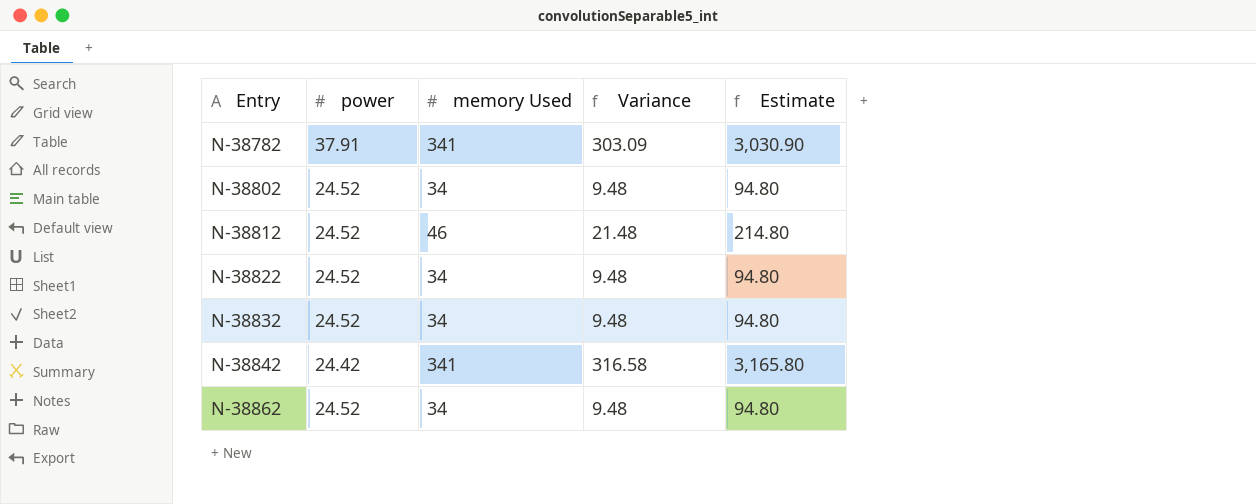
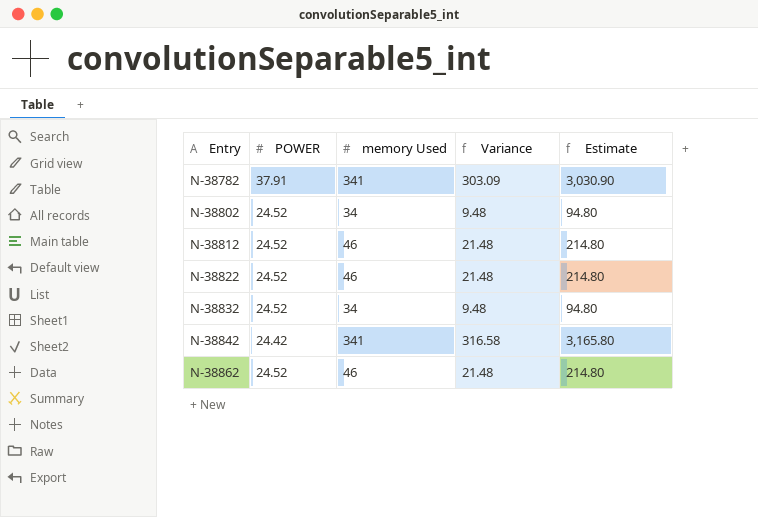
column name: power -> POWER
N-38822 | memory Used: 34 -> 46
N-38822 | Variance: 9.48 -> 21.48
N-38822 | Estimate: 94.80 -> 214.80
N-38862 | memory Used: 34 -> 46
N-38862 | Variance: 9.48 -> 21.48
N-38862 | Estimate: 94.80 -> 214.80

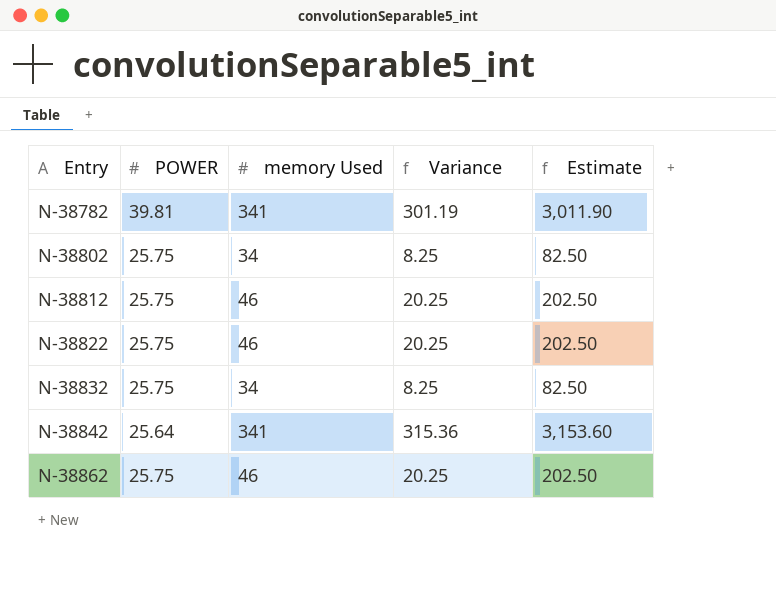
N-38782 | POWER: 37.91 -> 39.81
N-38782 | Variance: 303.09 -> 301.19
N-38782 | Estimate: 3,030.90 -> 3,011.90
N-38802 | POWER: 24.52 -> 25.75
N-38802 | Variance: 9.48 -> 8.25
N-38802 | Estimate: 94.80 -> 82.50
N-38812 | POWER: 24.52 -> 25.75
N-38812 | Variance: 21.48 -> 20.25
N-38812 | Estimate: 214.80 -> 202.50
N-38822 | POWER: 24.52 -> 25.75
N-38822 | Variance: 21.48 -> 20.25
N-38822 | Estimate: 214.80 -> 202.50
N-38832 | POWER: 24.52 -> 25.75
N-38832 | Variance: 9.48 -> 8.25
N-38832 | Estimate: 94.80 -> 82.50
N-38842 | POWER: 24.42 -> 25.64
N-38842 | Variance: 316.58 -> 315.36
N-38842 | Estimate: 3,165.80 -> 3,153.60
N-38862 | POWER: 24.52 -> 25.75
N-38862 | Variance: 21.48 -> 20.25
N-38862 | Estimate: 214.80 -> 202.50

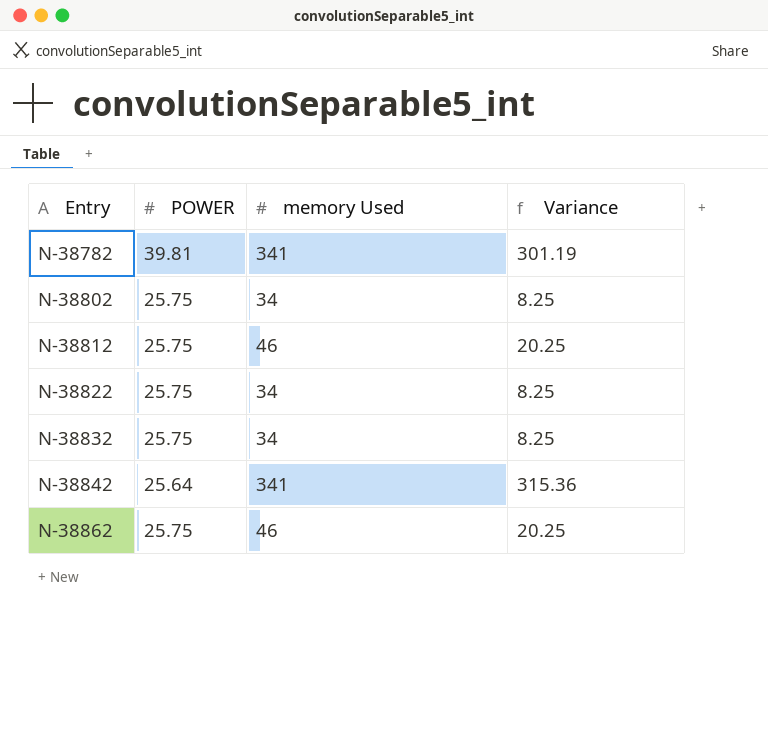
column Estimate | formula: [Variance] * 10 -> none
N-38822 | memory Used: 46 -> 34
N-38822 | Variance: 20.25 -> 8.25

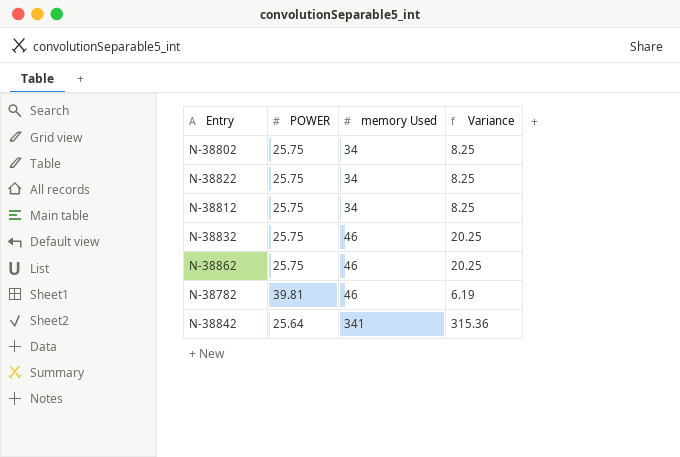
row order: Entry ascending -> memory Used ascending
N-38812 | memory Used: 46 -> 34
N-38812 | Variance: 20.25 -> 8.25
N-38832 | memory Used: 34 -> 46
N-38832 | Variance: 8.25 -> 20.25
N-38782 | memory Used: 341 -> 46
N-38782 | Variance: 301.19 -> 6.19

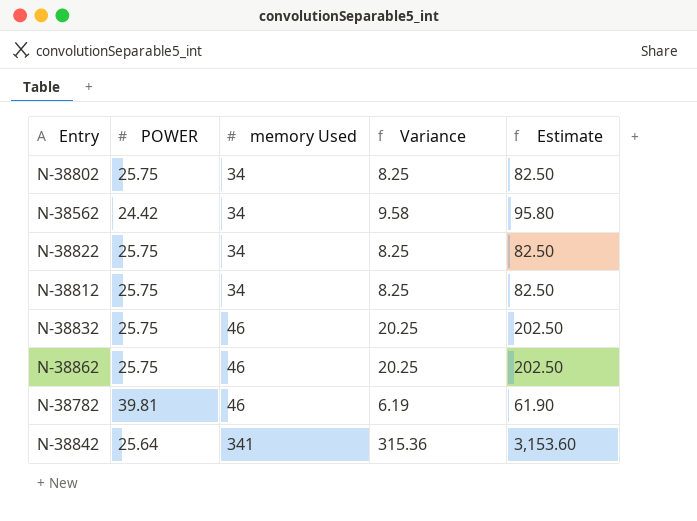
column Estimate | formula: none -> [Variance] * 10
row N-38562: none -> 24.42 | 34 | 9.58 | 95.80

